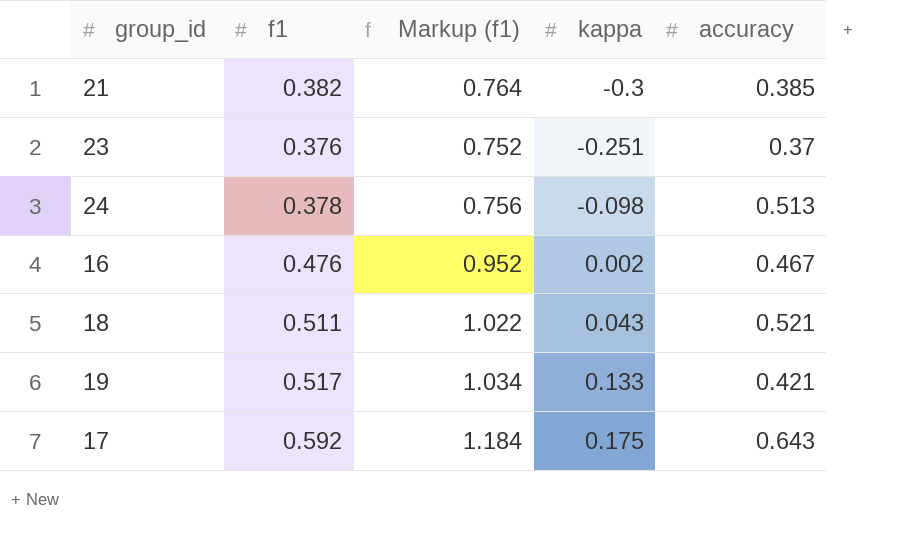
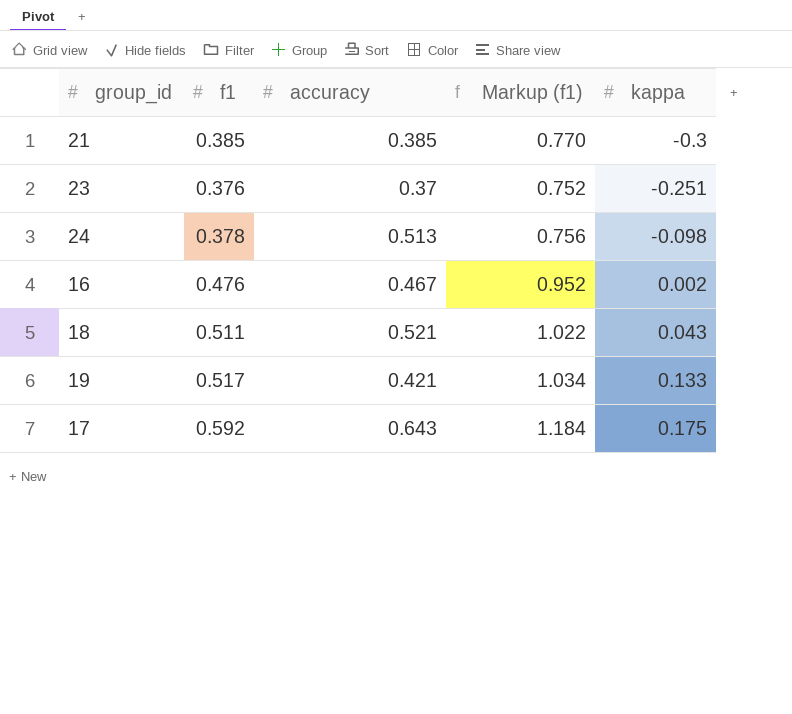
column accuracy | position: 5 -> 3
21 | f1: 0.382 -> 0.385
21 | Markup (f1): 0.764 -> 0.770

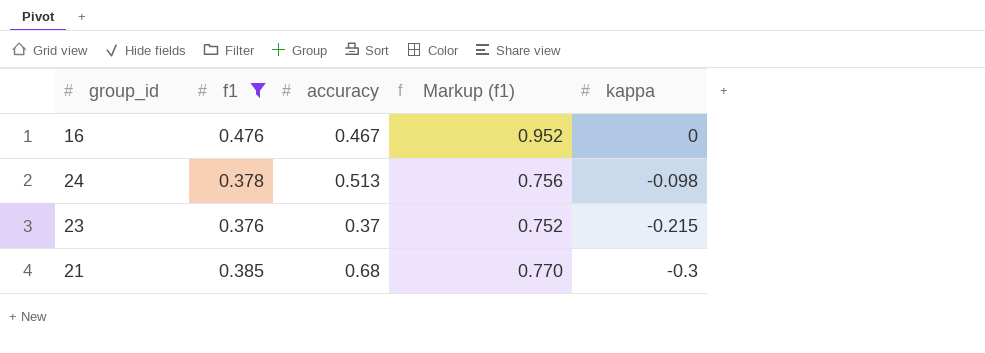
filter: none -> f1 <= 0.476
row order: kappa ascending -> kappa descending
16 | kappa: 0.002 -> 0
23 | kappa: -0.251 -> -0.215
21 | accuracy: 0.385 -> 0.68

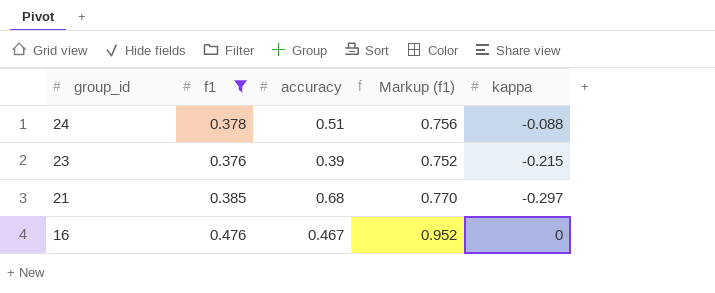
row order: kappa descending -> group_id descending
24 | accuracy: 0.513 -> 0.51
24 | kappa: -0.098 -> -0.088
23 | accuracy: 0.37 -> 0.39
21 | kappa: -0.3 -> -0.297

